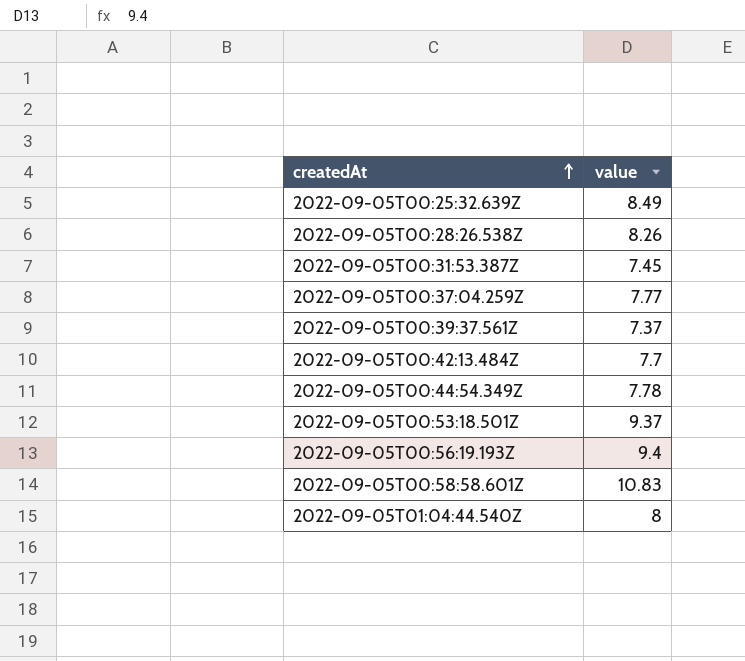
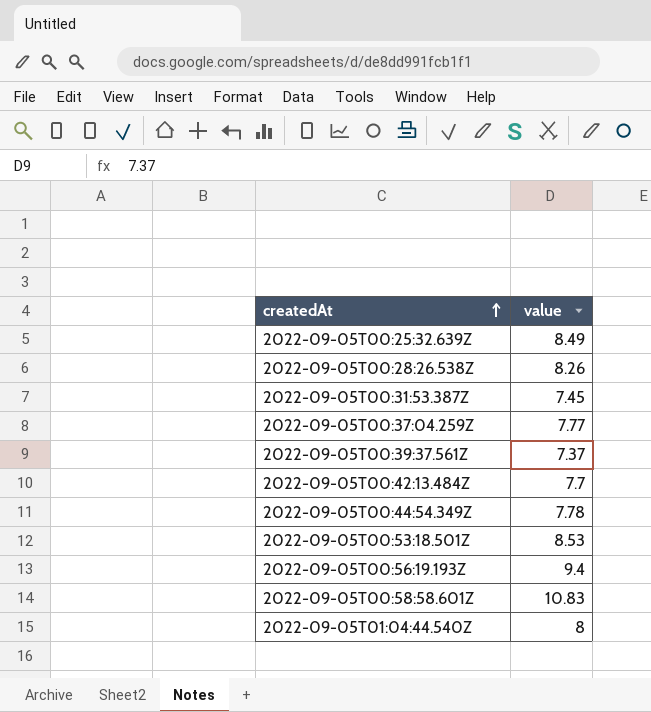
2022-09-05T00:53:18.501Z | value: 9.37 -> 8.53

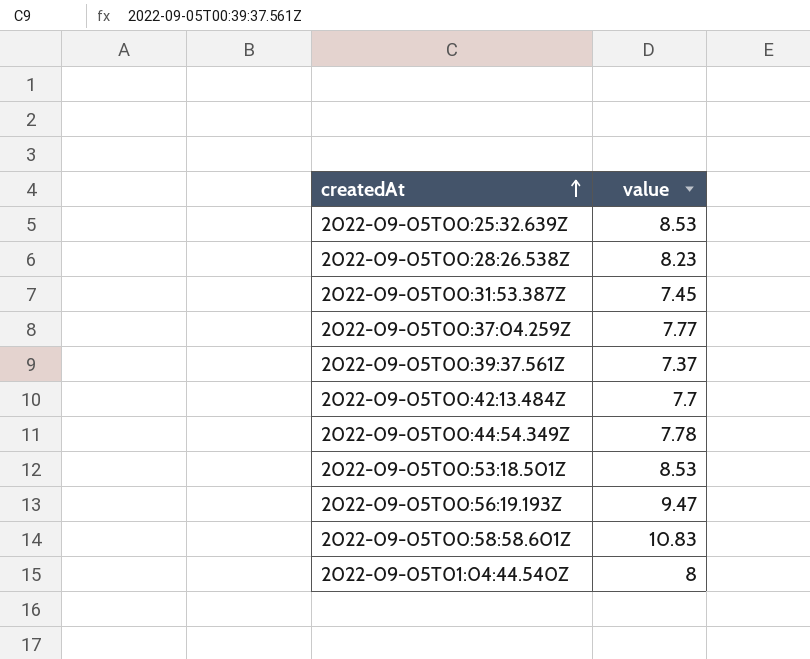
2022-09-05T00:25:32.639Z | value: 8.49 -> 8.53
2022-09-05T00:28:26.538Z | value: 8.26 -> 8.23
2022-09-05T00:56:19.193Z | value: 9.4 -> 9.47

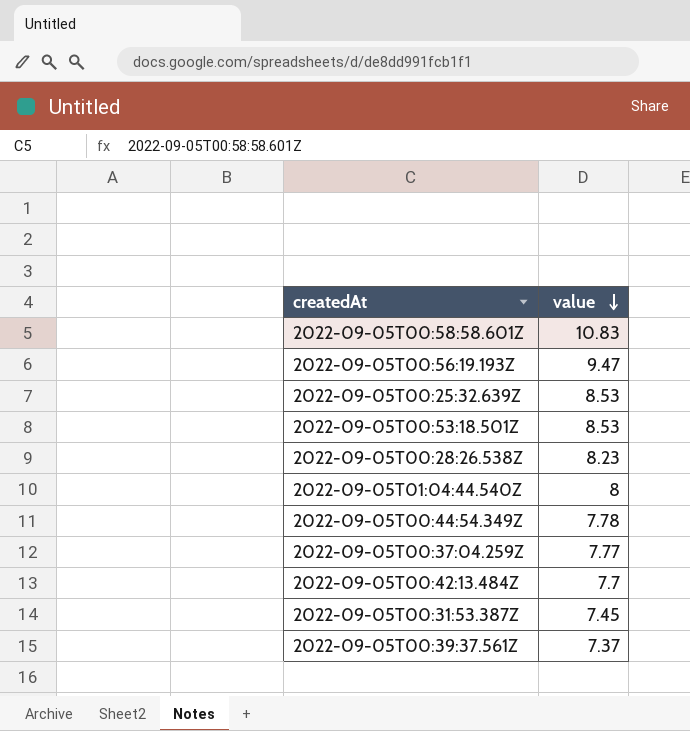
row order: createdAt ascending -> value descending

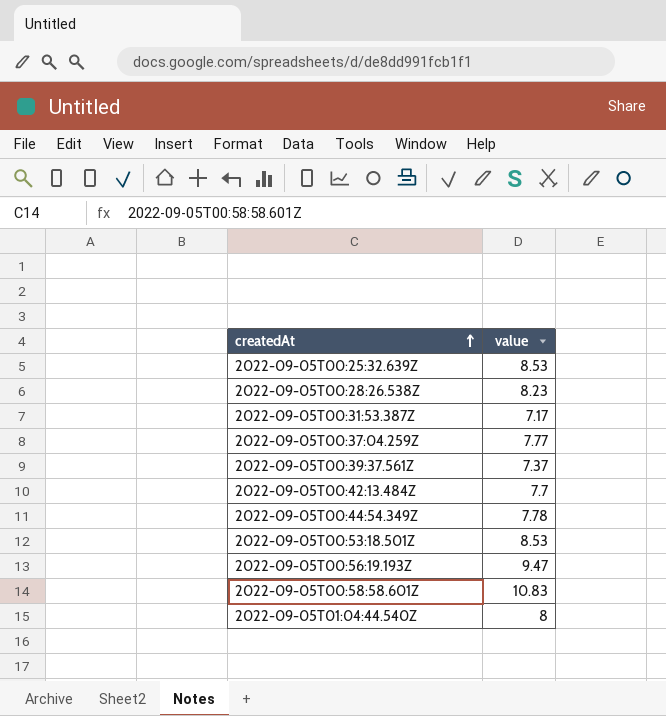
row order: value descending -> createdAt ascending
2022-09-05T00:31:53.387Z | value: 7.45 -> 7.17

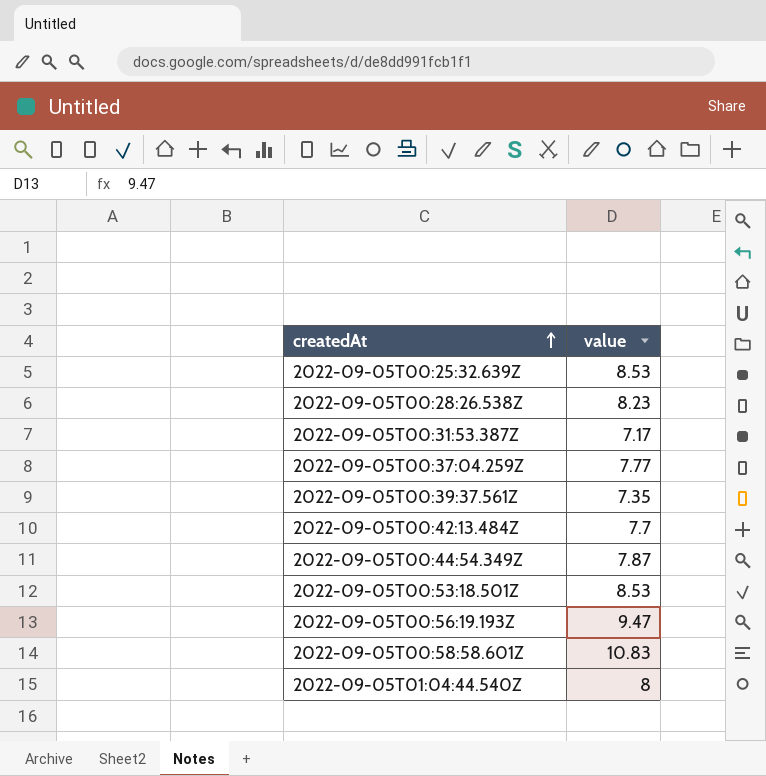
2022-09-05T00:39:37.561Z | value: 7.37 -> 7.35
2022-09-05T00:44:54.349Z | value: 7.78 -> 7.87

